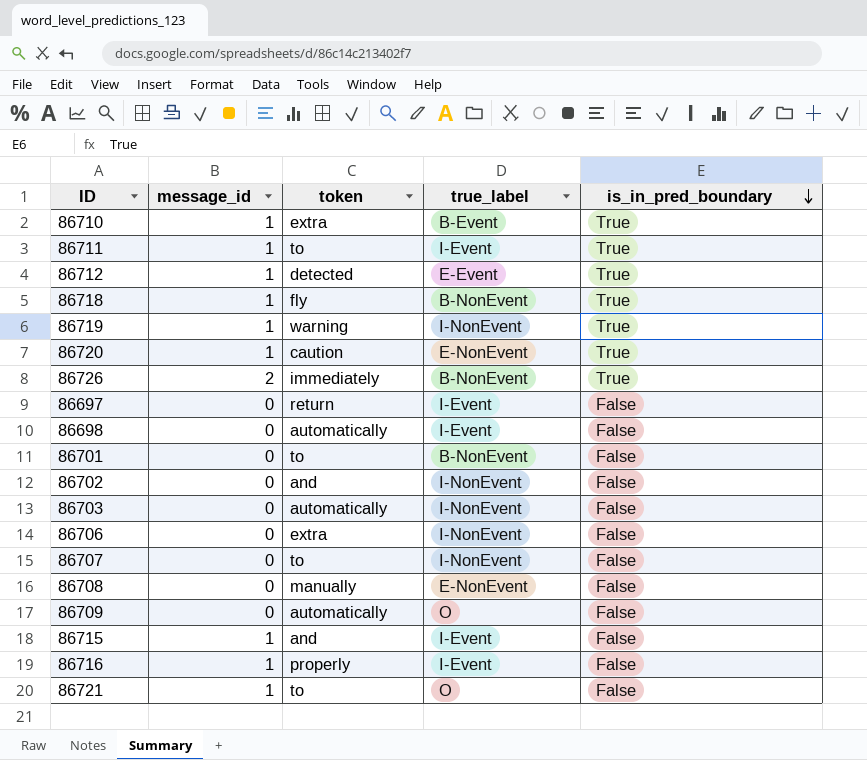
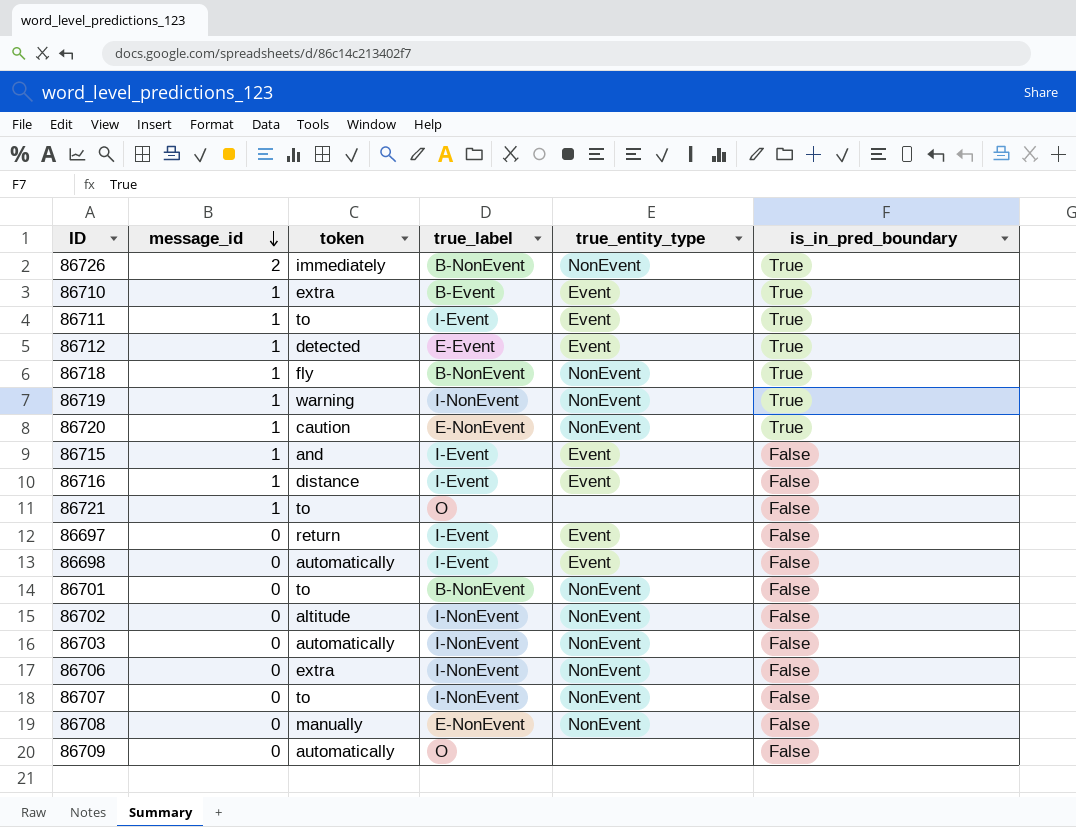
row order: is_in_pred_boundary descending -> message_id descending
column true_entity_type | position: none -> 5
86716 | token: properly -> distance
86702 | token: and -> altitude

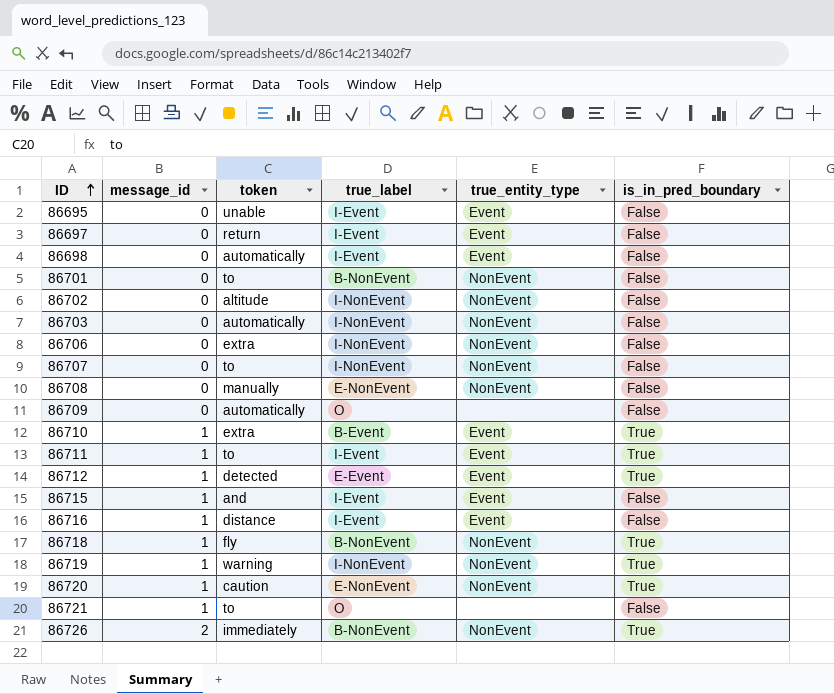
row order: message_id descending -> ID ascending
row 86695: none -> 0 | unable | I-Event | Event | False

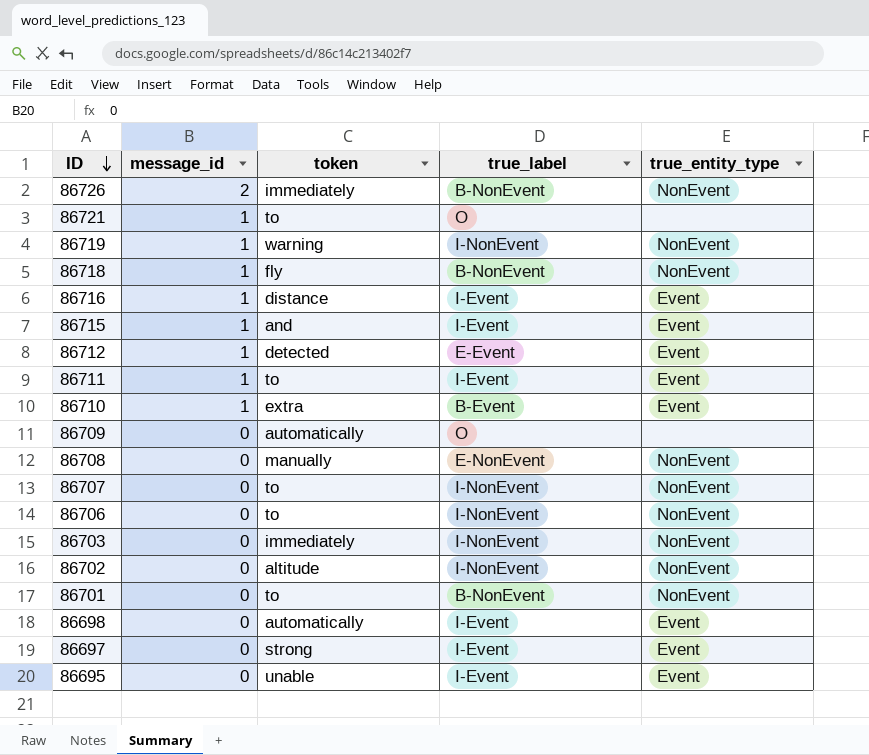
row order: ID ascending -> ID descending
column is_in_pred_boundary | position: 6 -> none
row 86720: 1 | caution | E-NonEvent | NonEvent | True -> none
86706 | token: extra -> to
86703 | token: automatically -> immediately
86697 | token: return -> strong

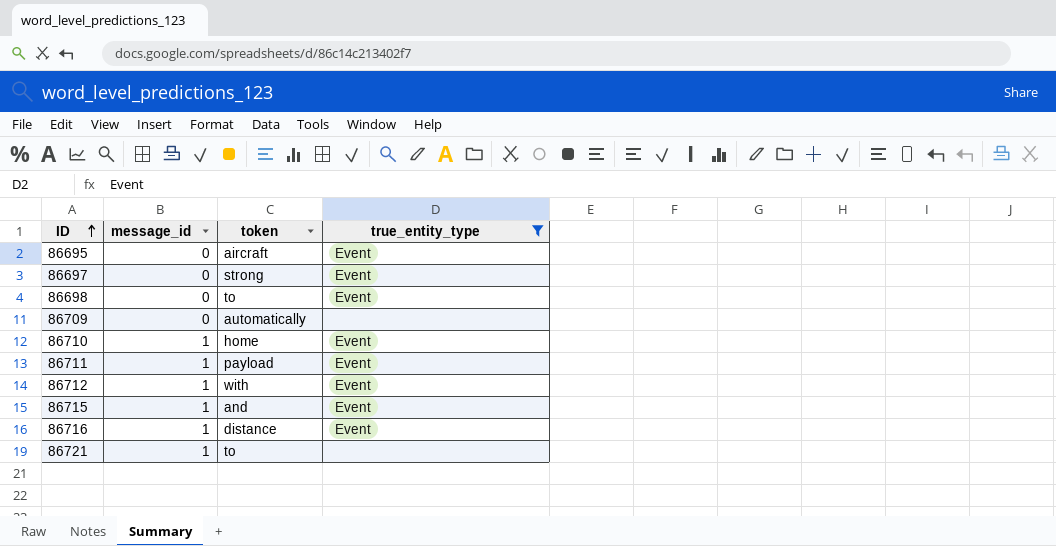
filter: none -> true_entity_type != NonEvent
row order: ID descending -> ID ascending
column true_label | position: 4 -> none
86695 | token: unable -> aircraft
86698 | token: automatically -> to
86710 | token: extra -> home
86711 | token: to -> payload
86712 | token: detected -> with

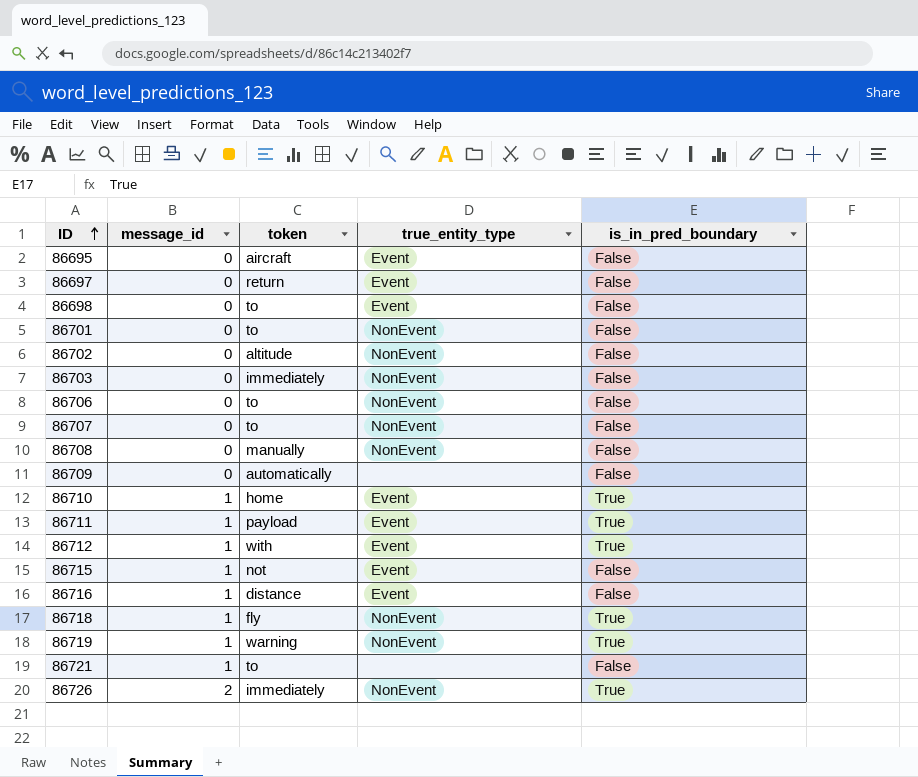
filter: true_entity_type != NonEvent -> none
column is_in_pred_boundary | position: none -> 5
86697 | token: strong -> return
86715 | token: and -> not

